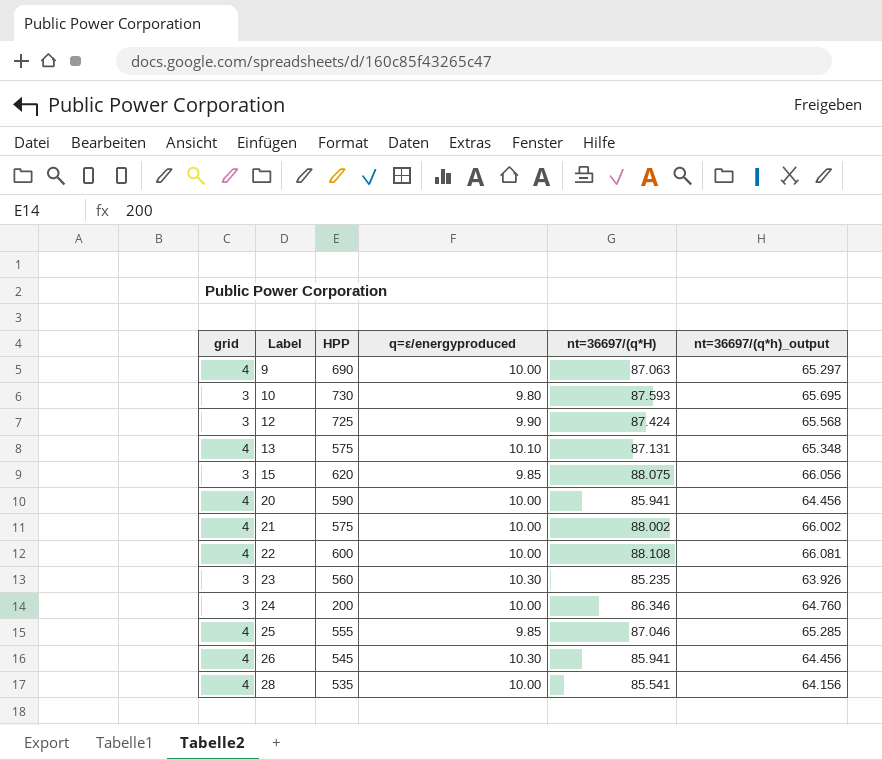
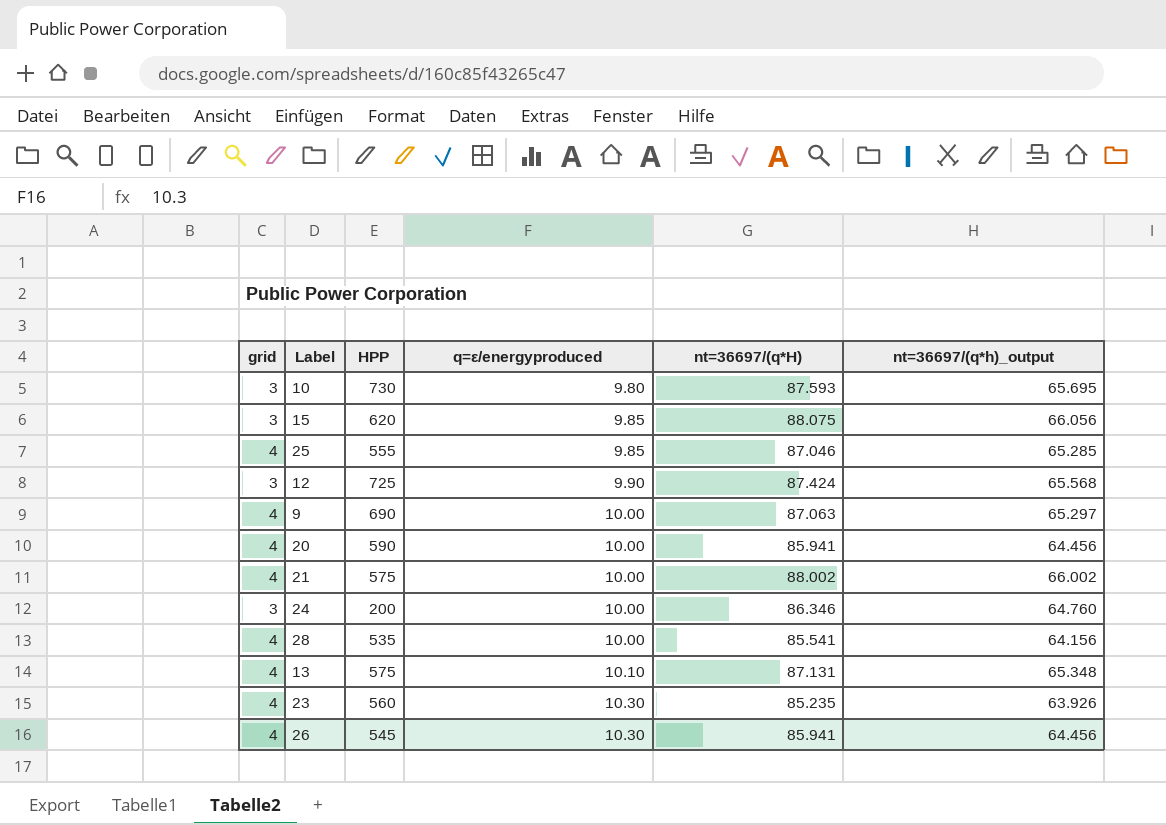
row order: Label ascending -> q=ε/energyproduced ascending
row 22: 4 | 600 | 10.00 | 88.108 | 66.081 -> none
23 | grid: 3 -> 4

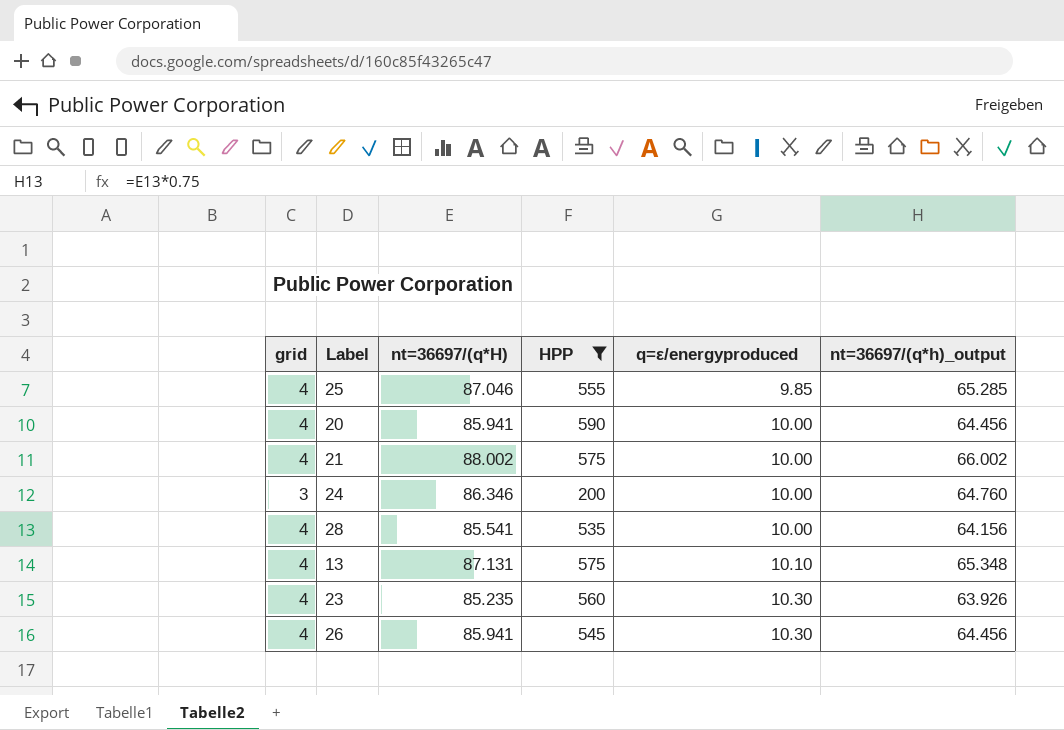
filter: none -> HPP <= 590
column nt=36697/(q*H) | position: 5 -> 3

